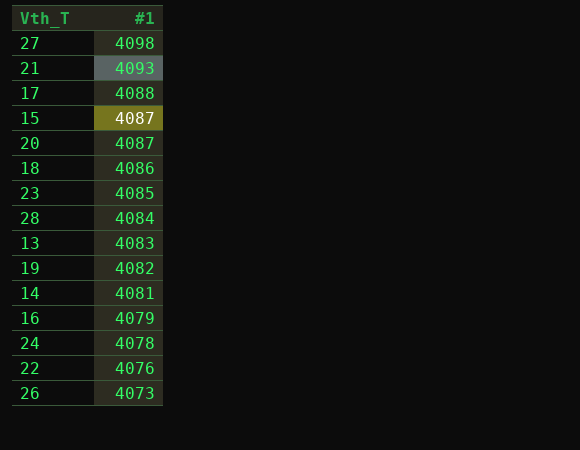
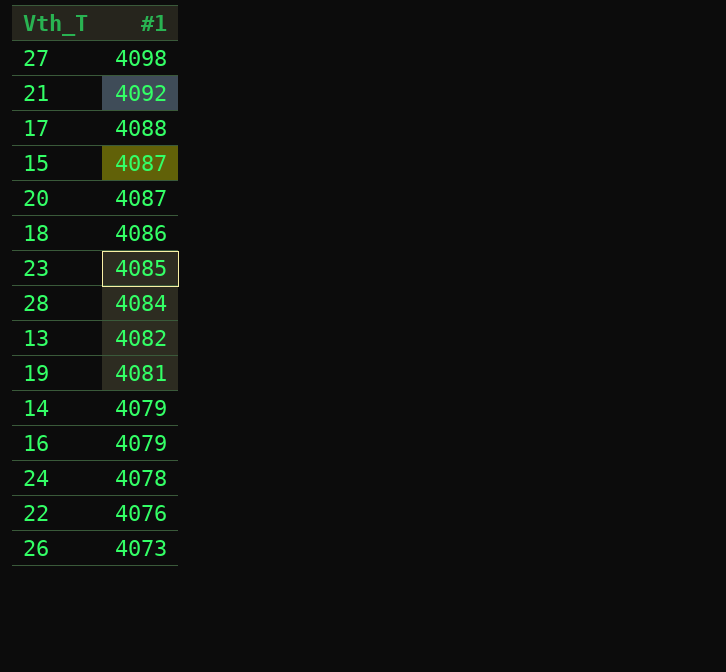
21 | #1: 4093 -> 4092
13 | #1: 4083 -> 4082
19 | #1: 4082 -> 4081
14 | #1: 4081 -> 4079

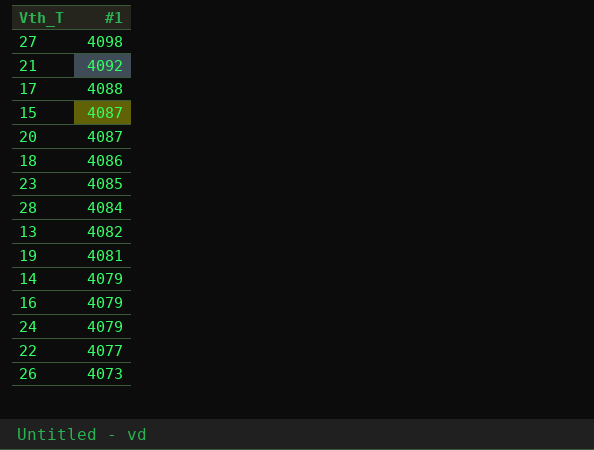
24 | #1: 4078 -> 4079
22 | #1: 4076 -> 4077

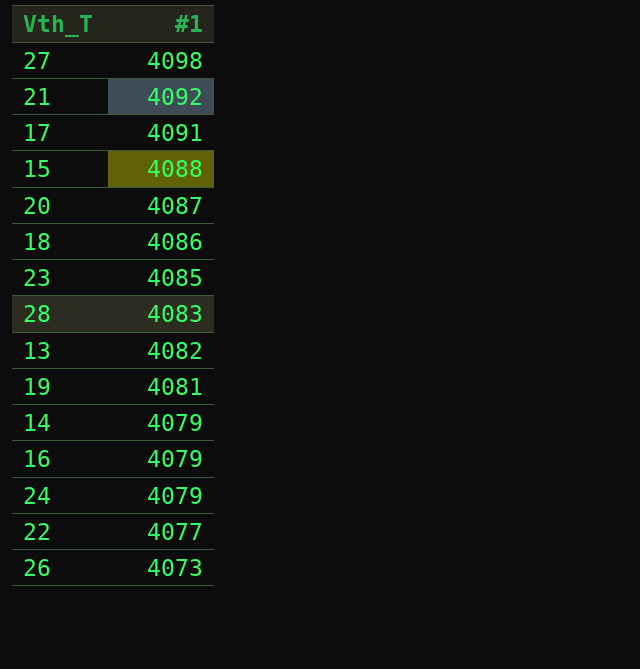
17 | #1: 4088 -> 4091
15 | #1: 4087 -> 4088
28 | #1: 4084 -> 4083

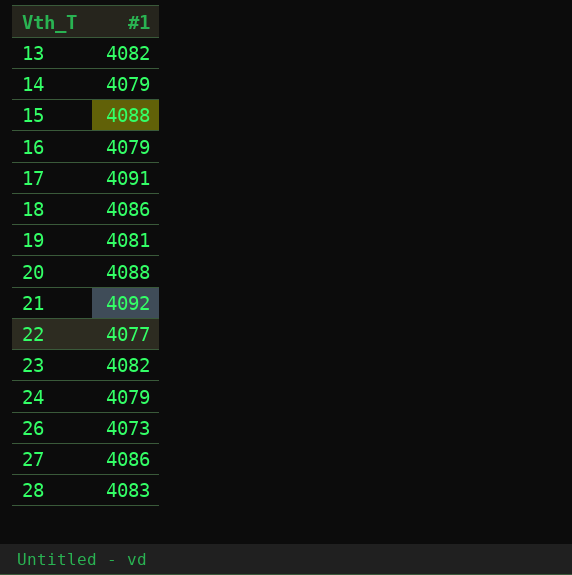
row order: #1 descending -> Vth_T ascending
20 | #1: 4087 -> 4088
23 | #1: 4085 -> 4082
27 | #1: 4098 -> 4086

